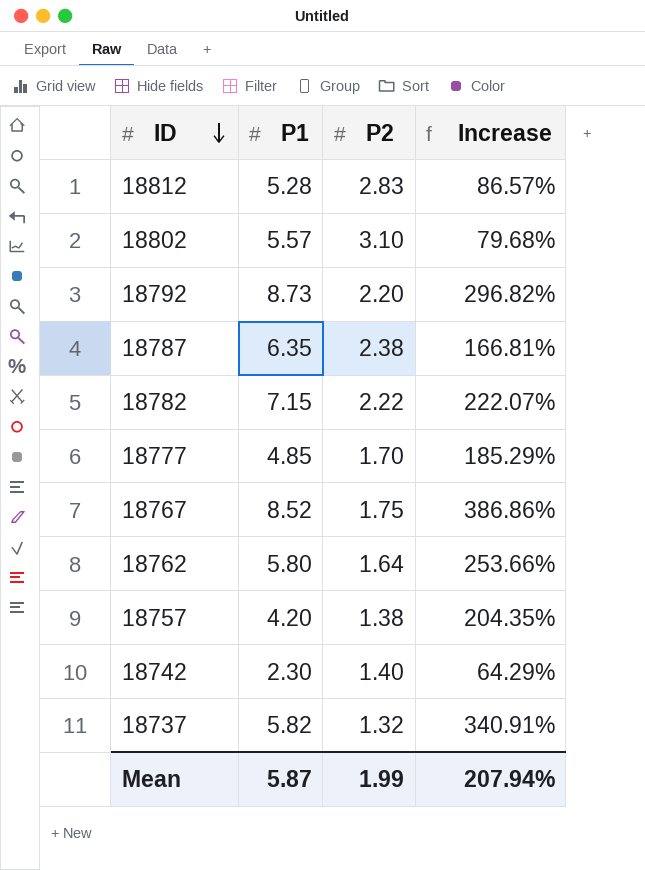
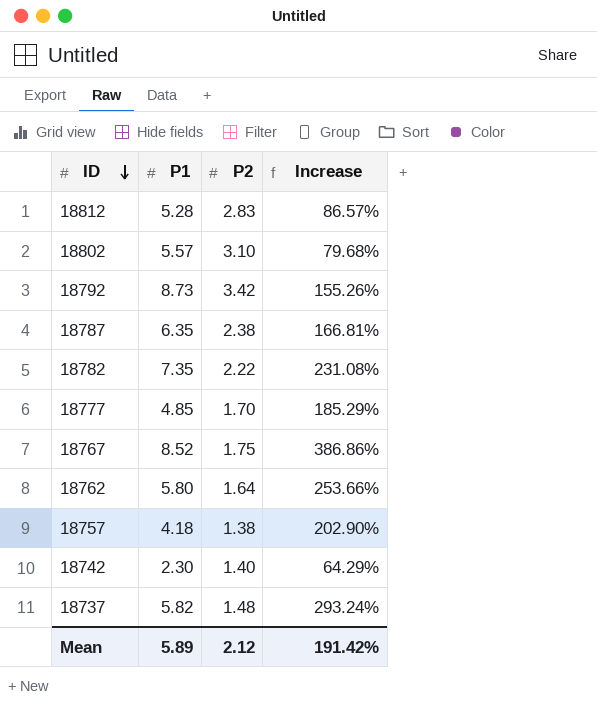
18792 | P2: 2.20 -> 3.42
18792 | Increase: 296.82% -> 155.26%
18782 | P1: 7.15 -> 7.35
18782 | Increase: 222.07% -> 231.08%
18757 | P1: 4.20 -> 4.18
18757 | Increase: 204.35% -> 202.90%
18737 | P2: 1.32 -> 1.48
18737 | Increase: 340.91% -> 293.24%
Mean | P1: 5.87 -> 5.89
Mean | P2: 1.99 -> 2.12
Mean | Increase: 207.94% -> 191.42%

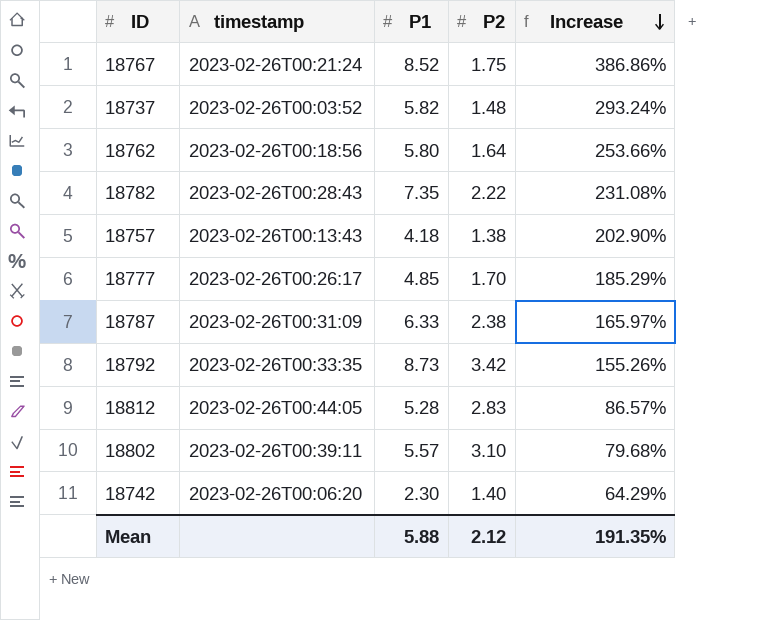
row order: ID descending -> Increase descending
column timestamp | position: none -> 2
18787 | P1: 6.35 -> 6.33
18787 | Increase: 166.81% -> 165.97%
Mean | P1: 5.89 -> 5.88
Mean | Increase: 191.42% -> 191.35%

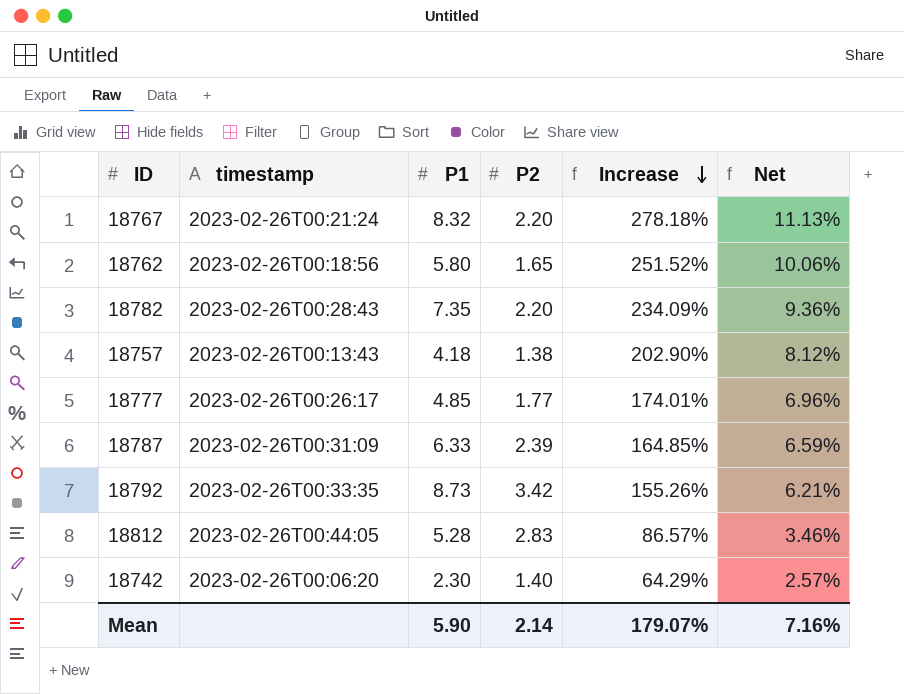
column Net | formula: none -> [Increase] * 0.04
row 18737: 2023-02-26T00:03:52 | 5.82 | 1.48 | 293.24% -> none
row 18802: 2023-02-26T00:39:11 | 5.57 | 3.10 | 79.68% -> none
18767 | P1: 8.52 -> 8.32
18767 | P2: 1.75 -> 2.20
18767 | Increase: 386.86% -> 278.18%
18762 | P2: 1.64 -> 1.65
18762 | Increase: 253.66% -> 251.52%
18782 | P2: 2.22 -> 2.20
18782 | Increase: 231.08% -> 234.09%
18777 | P2: 1.70 -> 1.77
18777 | Increase: 185.29% -> 174.01%
18787 | P2: 2.38 -> 2.39
18787 | Increase: 165.97% -> 164.85%
Mean | P1: 5.88 -> 5.90
Mean | P2: 2.12 -> 2.14
Mean | Increase: 191.35% -> 179.07%

